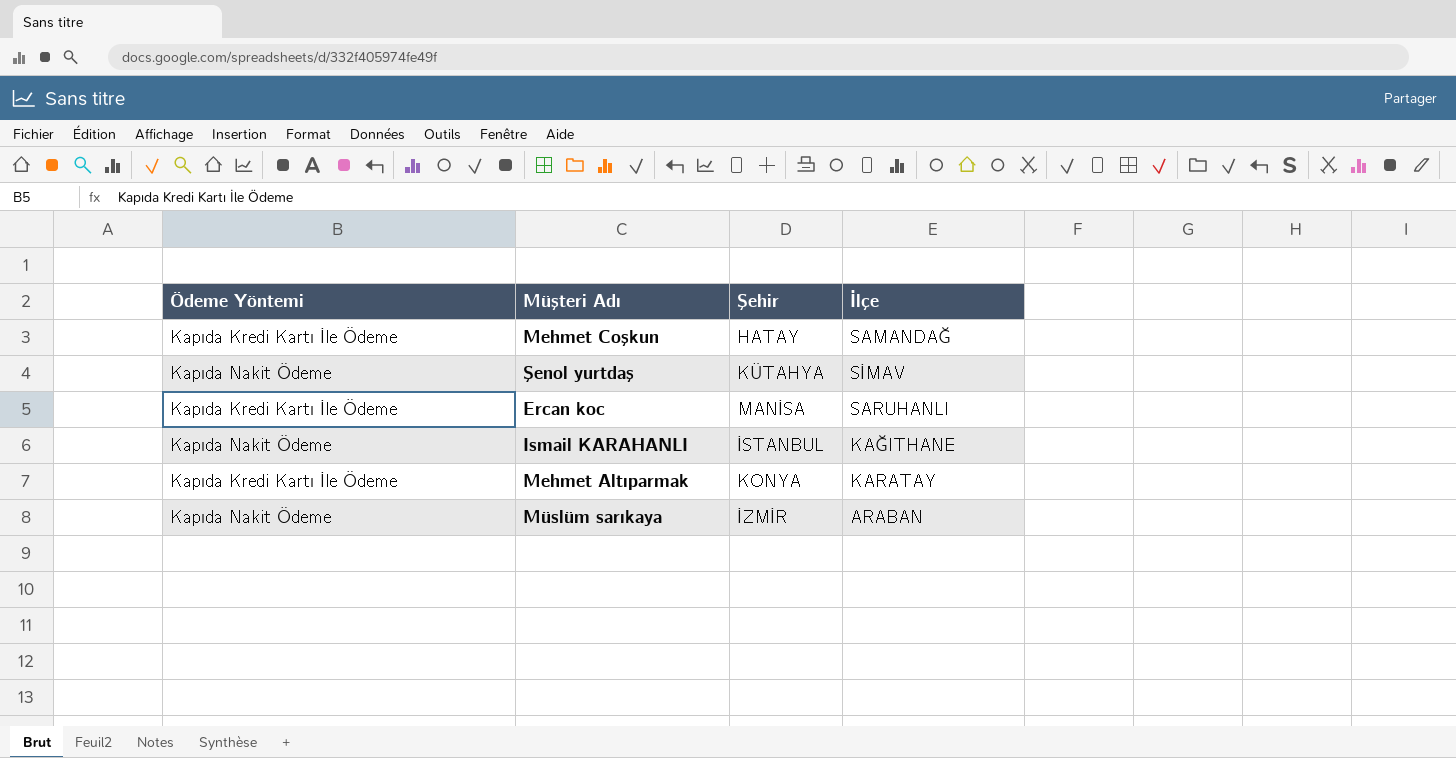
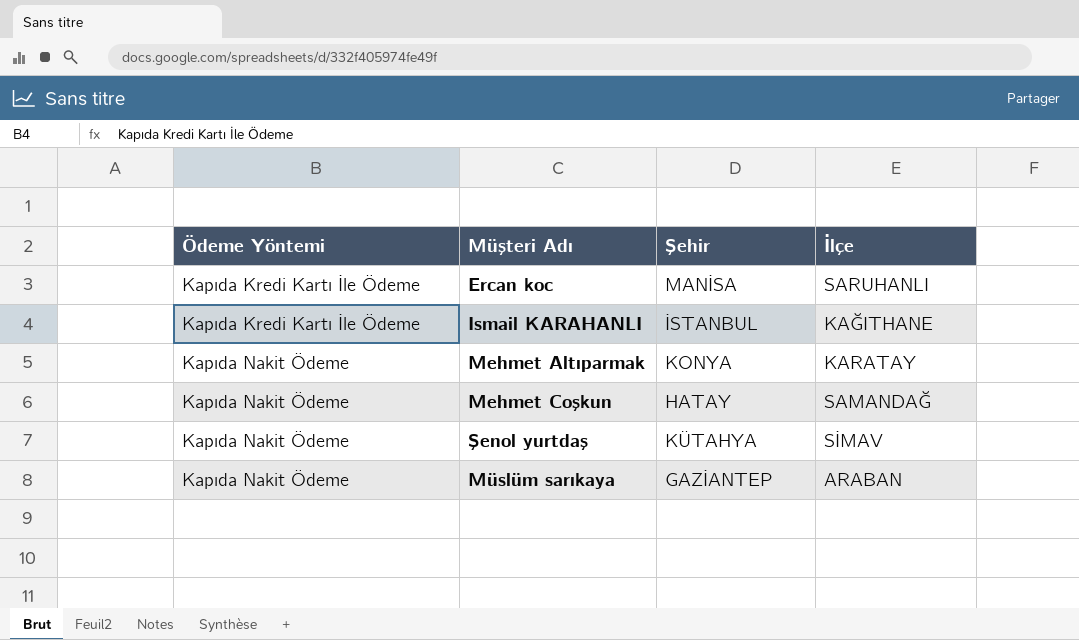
row order: none -> Ödeme Yöntemi ascending
Ismail KARAHANLI | Ödeme Yöntemi: Kapıda Nakit Ödeme -> Kapıda Kredi Kartı İle Ödeme
Mehmet Altıparmak | Ödeme Yöntemi: Kapıda Kredi Kartı İle Ödeme -> Kapıda Nakit Ödeme
Mehmet Coşkun | Ödeme Yöntemi: Kapıda Kredi Kartı İle Ödeme -> Kapıda Nakit Ödeme
Müslüm sarıkaya | Şehir: İZMİR -> GAZİANTEP

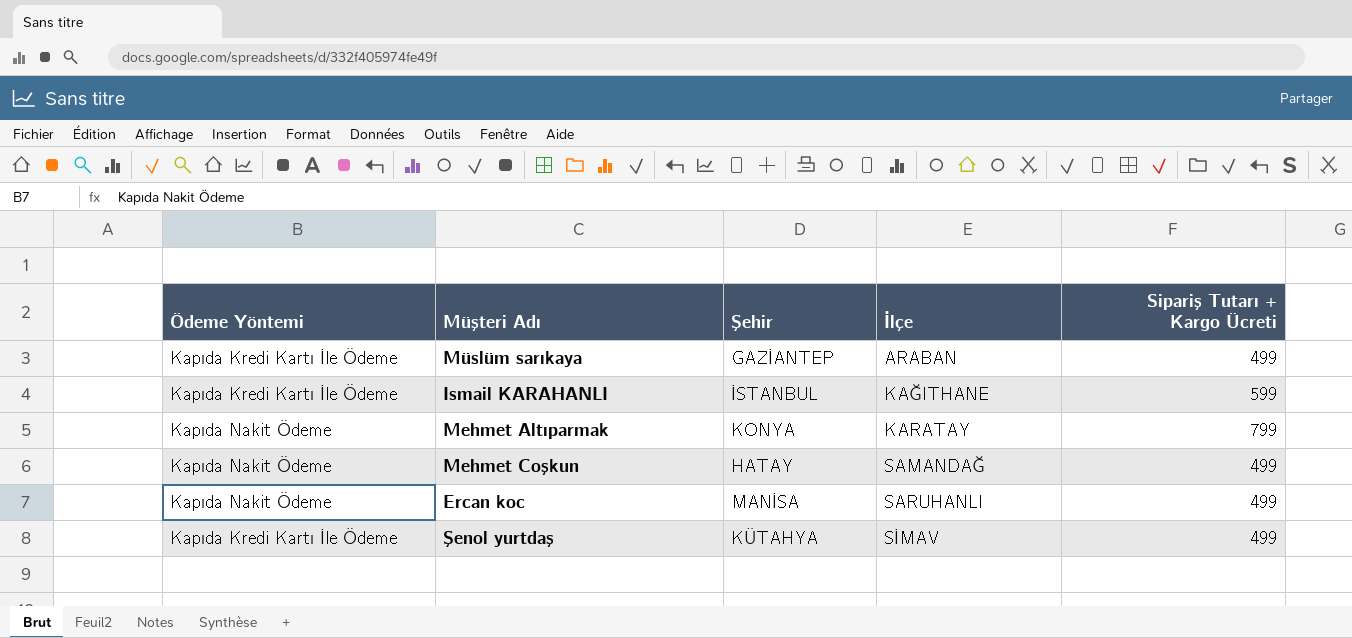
row order: Ödeme Yöntemi ascending -> İlçe ascending
column Sipariş Tutarı + Kargo Ücreti | position: none -> 5
Müslüm sarıkaya | Ödeme Yöntemi: Kapıda Nakit Ödeme -> Kapıda Kredi Kartı İle Ödeme
Ercan koc | Ödeme Yöntemi: Kapıda Kredi Kartı İle Ödeme -> Kapıda Nakit Ödeme
Şenol yurtdaş | Ödeme Yöntemi: Kapıda Nakit Ödeme -> Kapıda Kredi Kartı İle Ödeme

